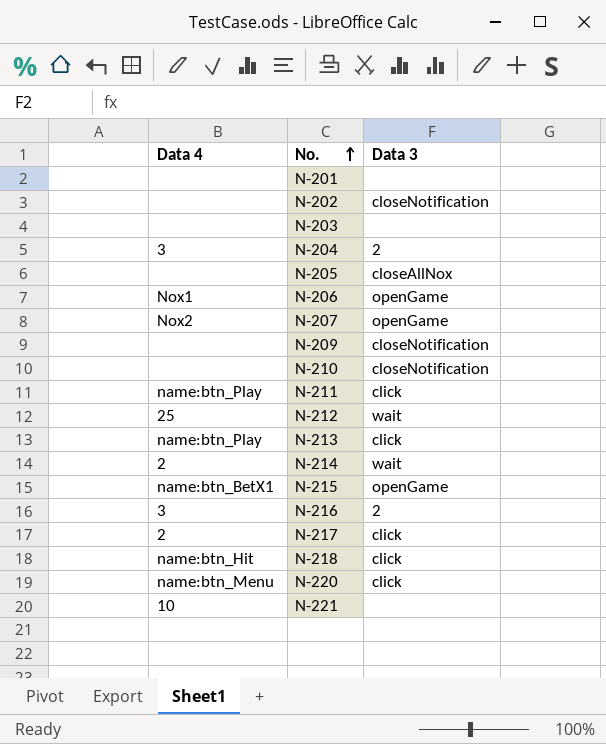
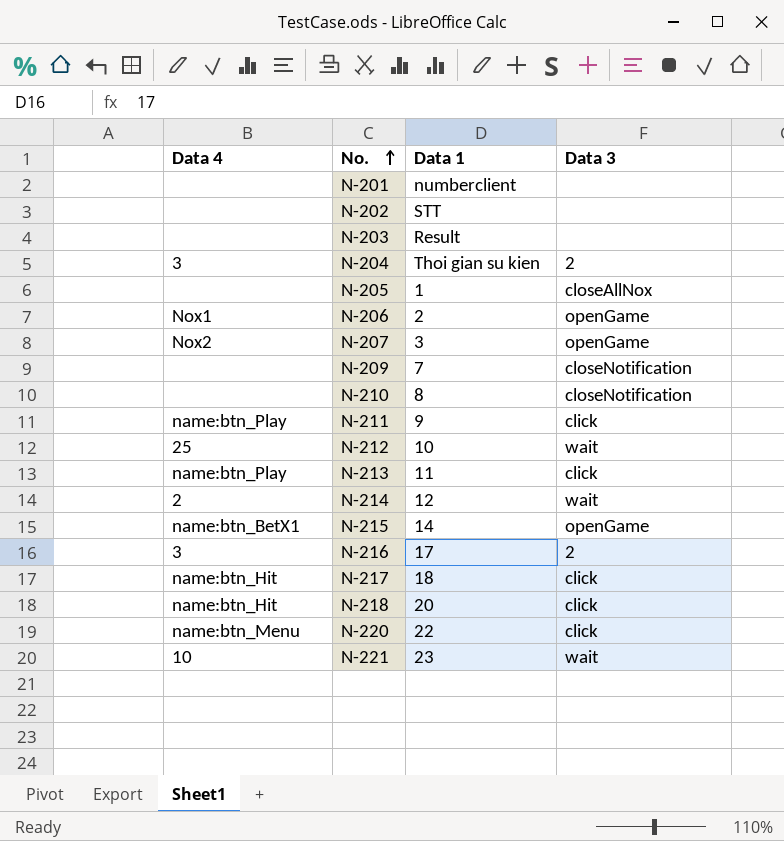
column Data 1 | position: none -> 3
N-202 | Data 3: closeNotification -> none
N-217 | Data 4: 2 -> name:btn_Hit
N-221 | Data 3: none -> wait

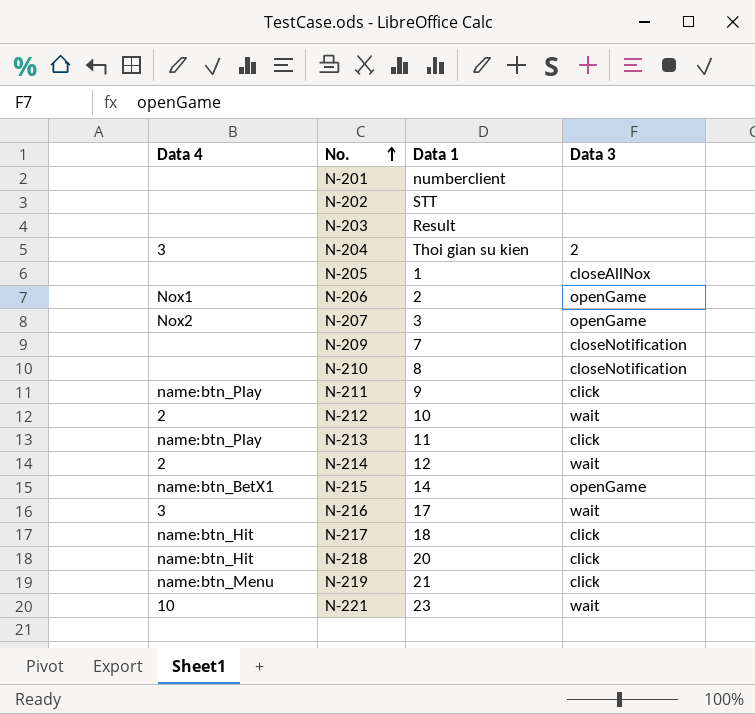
row N-220: name:btn_Menu | 22 | click -> none
N-212 | Data 4: 25 -> 2
N-216 | Data 3: 2 -> wait
row N-219: none -> name:btn_Menu | 21 | click

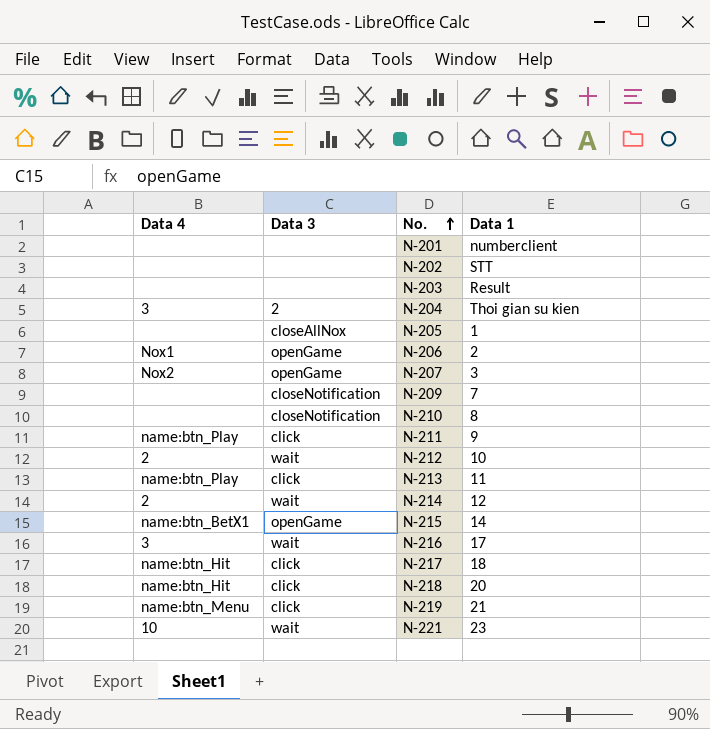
column Data 3 | position: 4 -> 2

